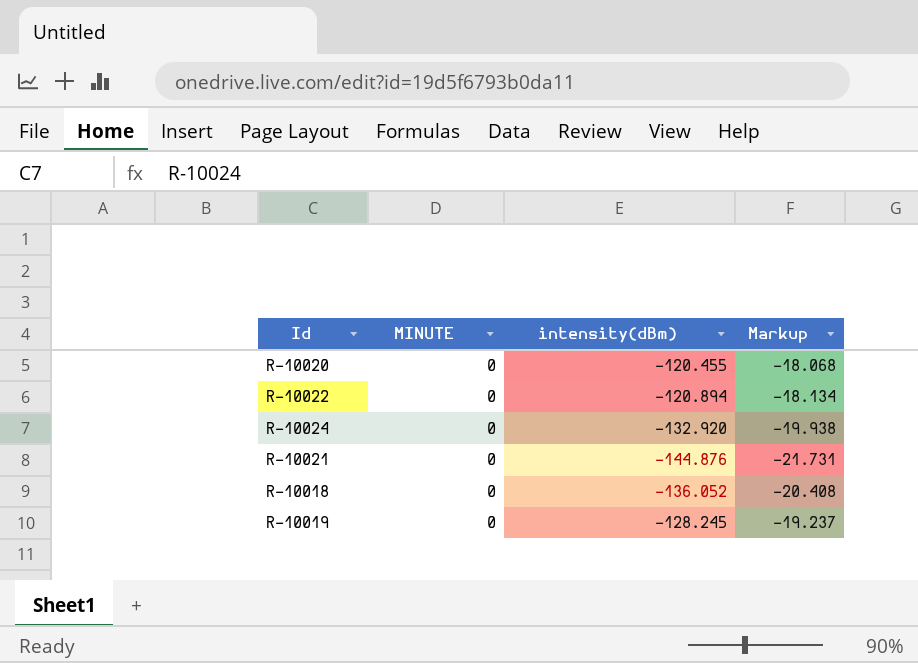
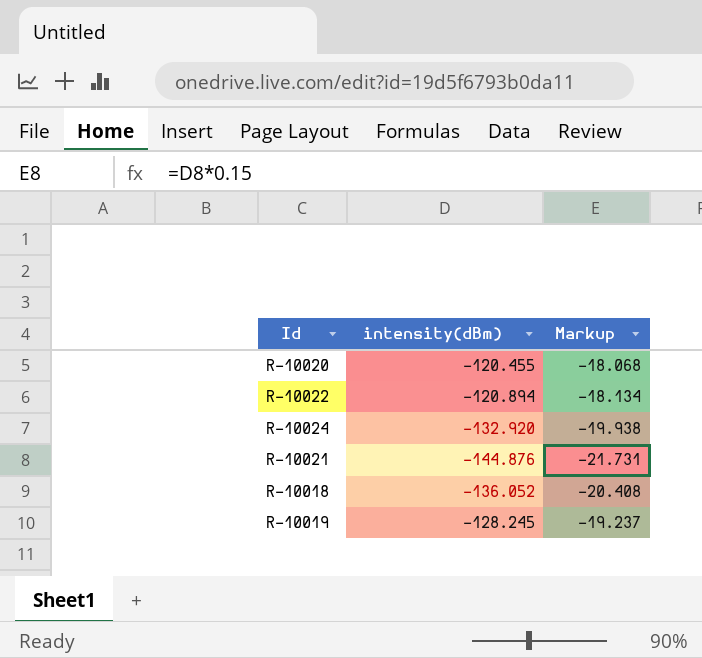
column MINUTE | position: 2 -> none

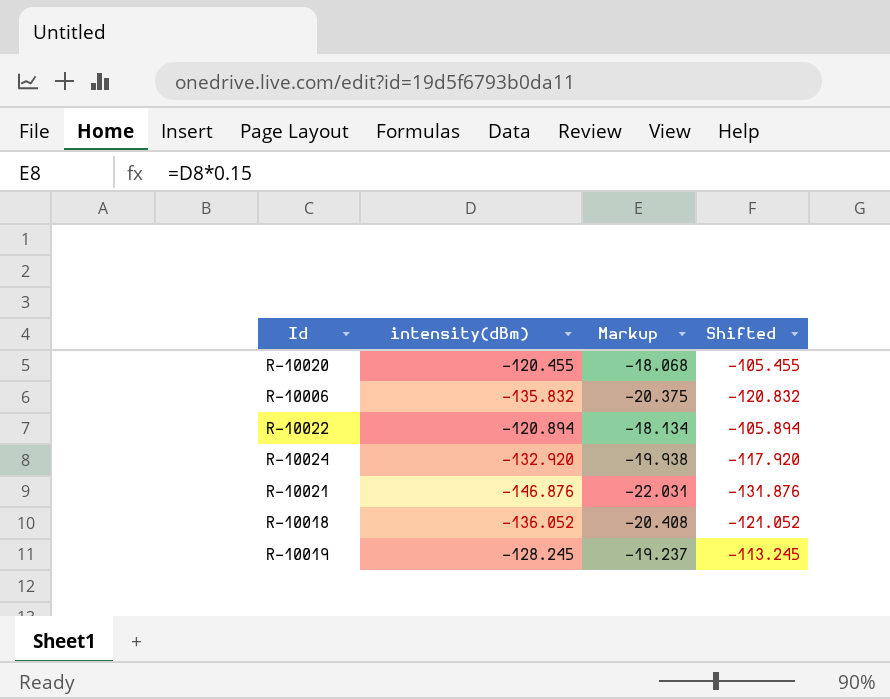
column Shifted | formula: none -> [intensity(dBm)] + 15
row R-10006: none -> -135.832 | -20.375 | -120.832
R-10021 | intensity(dBm): -144.876 -> -146.876
R-10021 | Markup: -21.731 -> -22.031

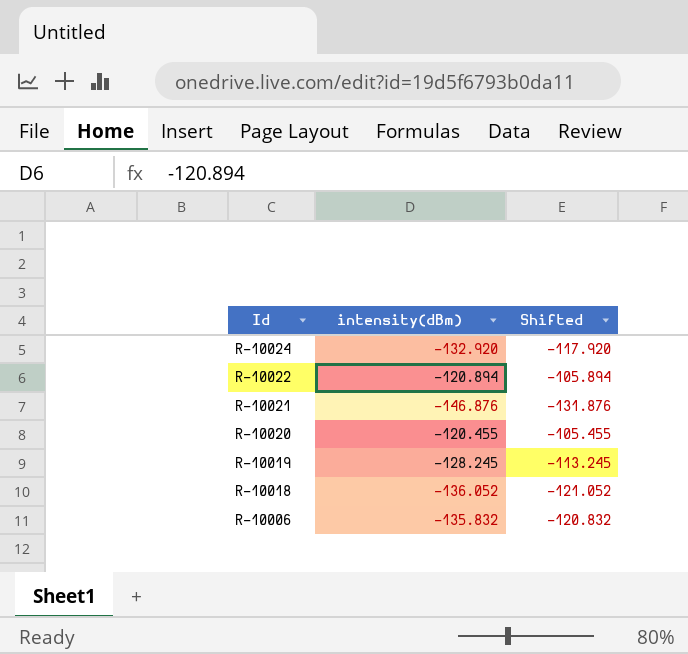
row order: none -> Id descending
column Markup | formula: [intensity(dBm)] * 0.15 -> none

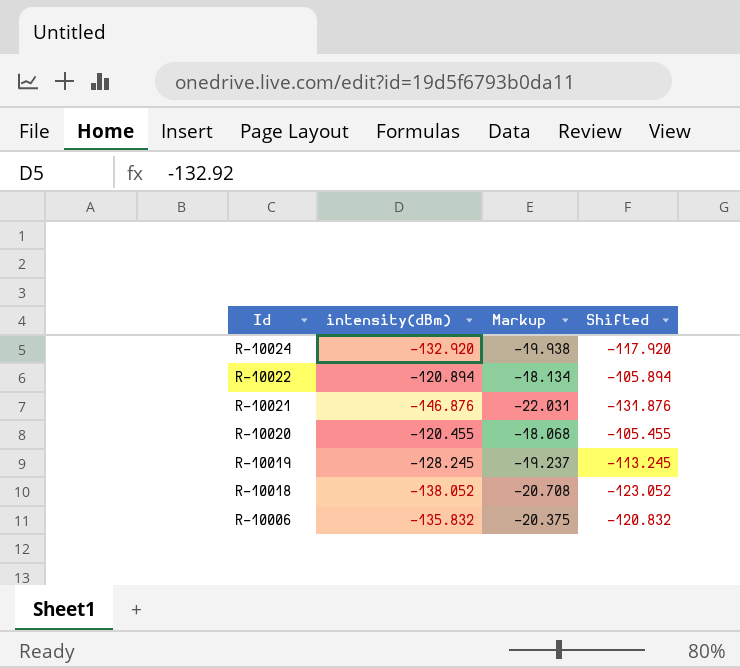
column Markup | formula: none -> [intensity(dBm)] * 0.15
R-10018 | intensity(dBm): -136.052 -> -138.052
R-10018 | Shifted: -121.052 -> -123.052

